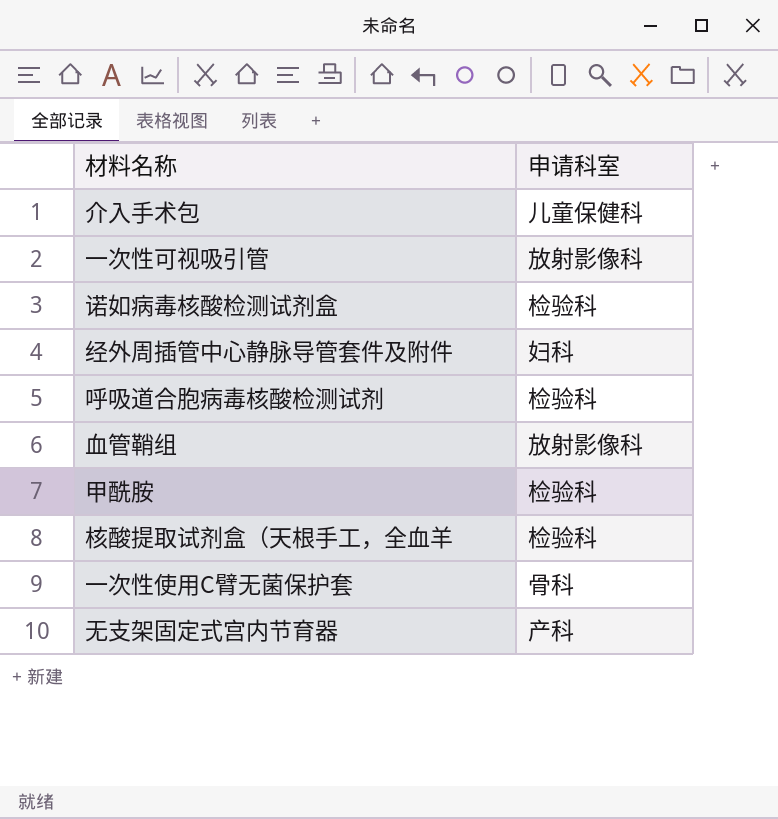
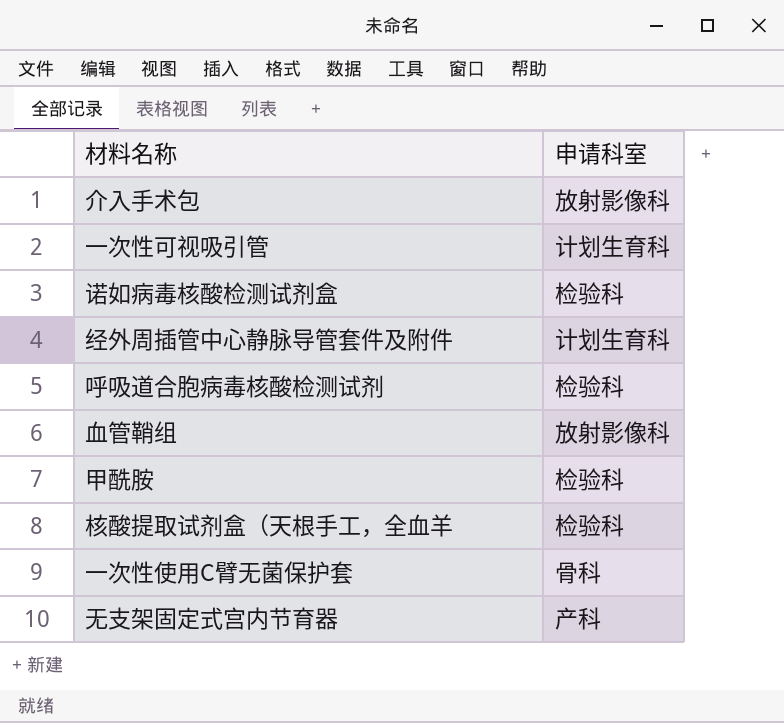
介入手术包 | 申请科室: 儿童保健科 -> 放射影像科
一次性可视吸引管 | 申请科室: 放射影像科 -> 计划生育科
经外周插管中心静脉导管套件及附件 | 申请科室: 妇科 -> 计划生育科

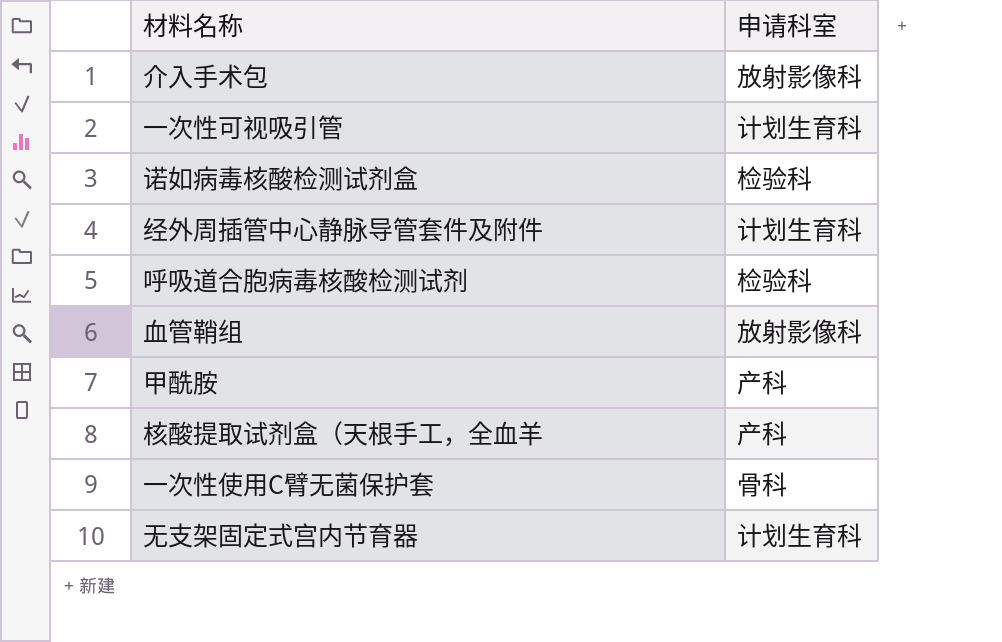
甲酰胺 | 申请科室: 检验科 -> 产科
核酸提取试剂盒（天根手工，全血羊 | 申请科室: 检验科 -> 产科
无支架固定式宫内节育器 | 申请科室: 产科 -> 计划生育科

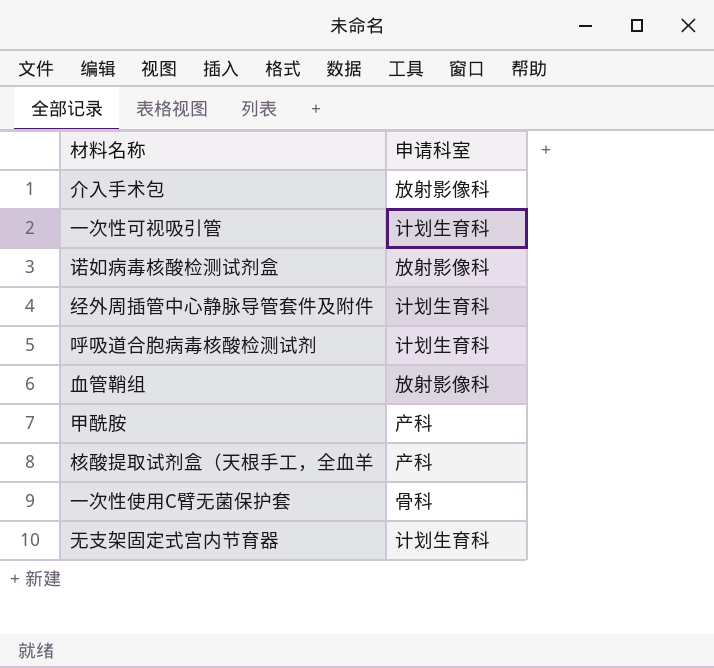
诺如病毒核酸检测试剂盒 | 申请科室: 检验科 -> 放射影像科
呼吸道合胞病毒核酸检测试剂 | 申请科室: 检验科 -> 计划生育科

